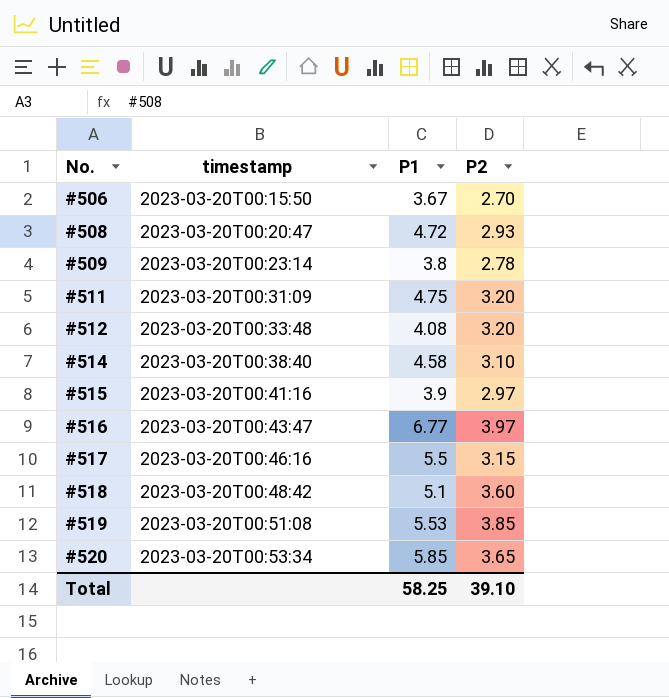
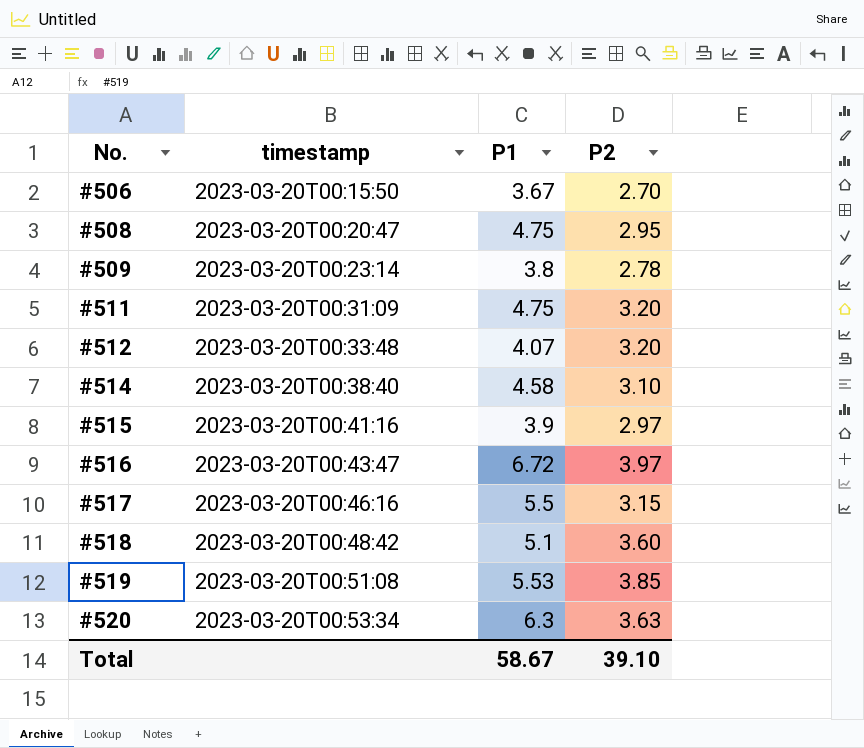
#508 | P1: 4.72 -> 4.75
#508 | P2: 2.93 -> 2.95
#512 | P1: 4.08 -> 4.07
#516 | P1: 6.77 -> 6.72
#520 | P1: 5.85 -> 6.3
#520 | P2: 3.65 -> 3.63
Total | P1: 58.25 -> 58.67

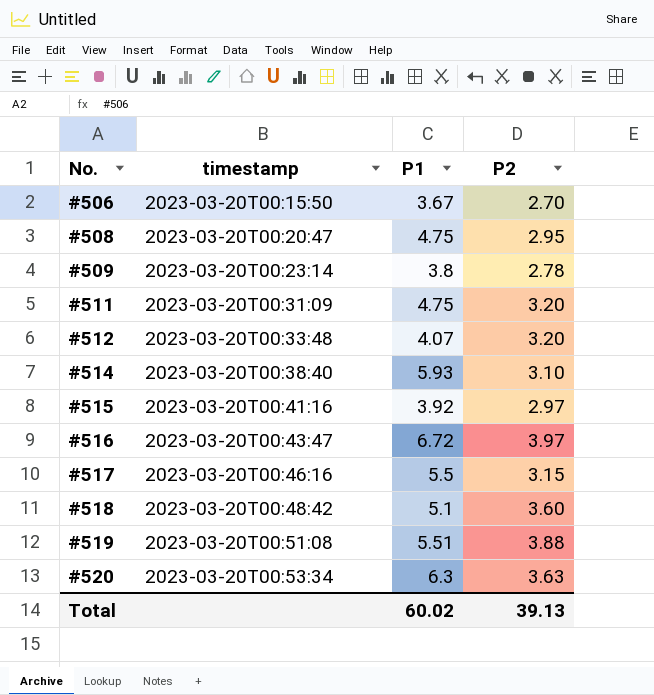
#514 | P1: 4.58 -> 5.93
#515 | P1: 3.9 -> 3.92
#519 | P1: 5.53 -> 5.51
#519 | P2: 3.85 -> 3.88
Total | P1: 58.67 -> 60.02
Total | P2: 39.10 -> 39.13

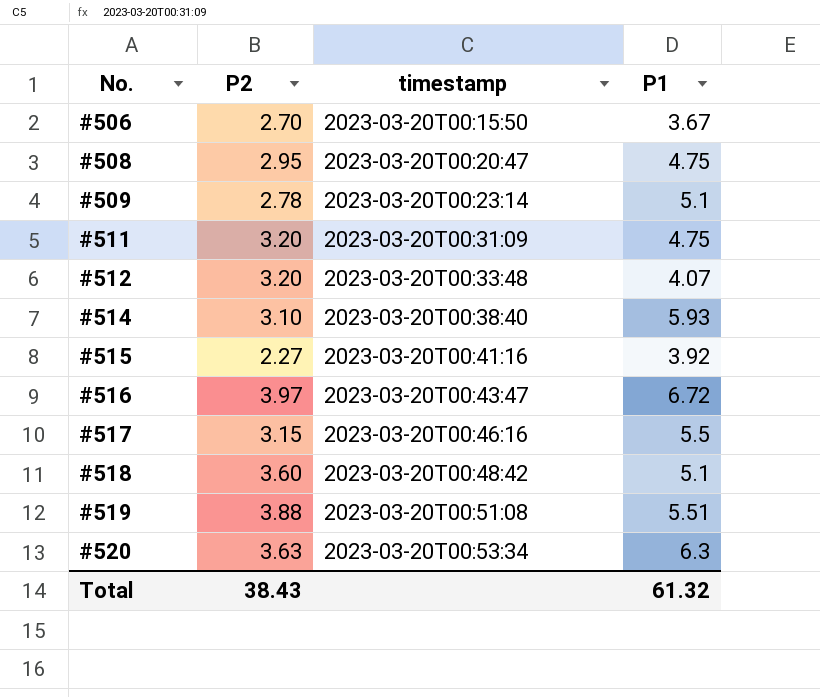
column P2 | position: 4 -> 2
#509 | P1: 3.8 -> 5.1
#515 | P2: 2.97 -> 2.27
Total | P2: 39.13 -> 38.43
Total | P1: 60.02 -> 61.32

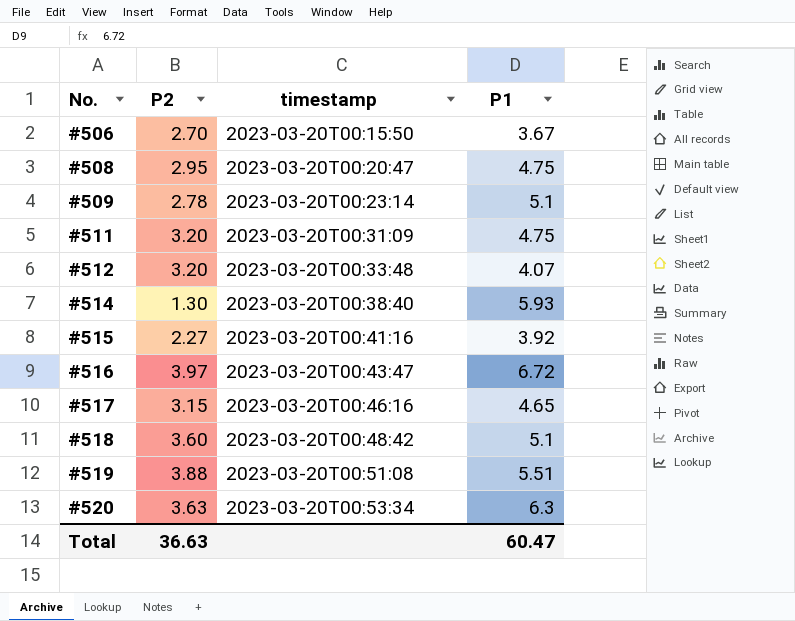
#514 | P2: 3.10 -> 1.30
#517 | P1: 5.5 -> 4.65
Total | P2: 38.43 -> 36.63
Total | P1: 61.32 -> 60.47

